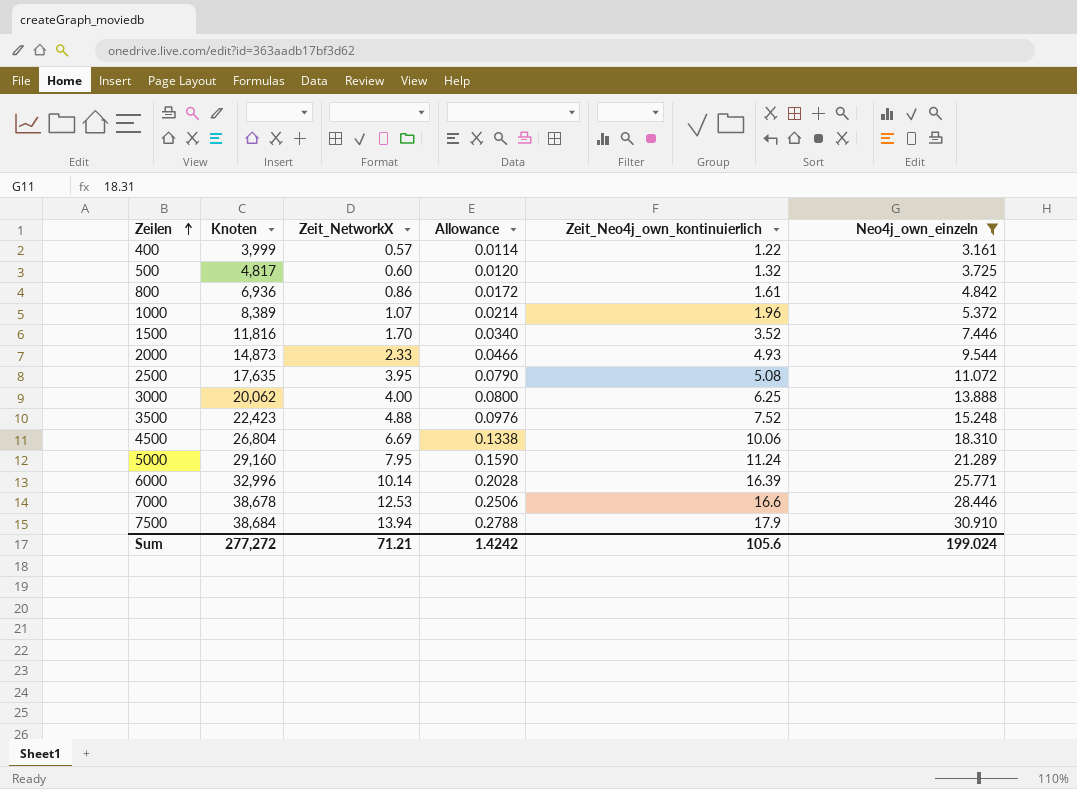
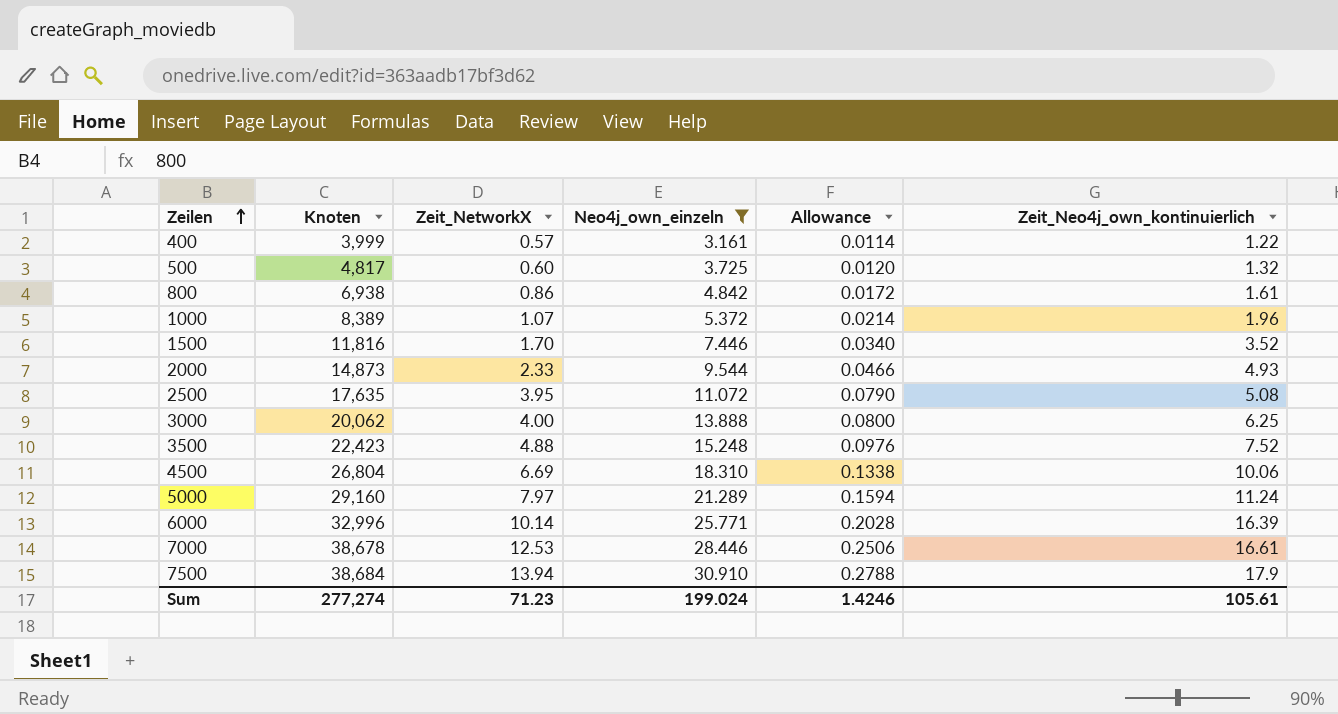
column Neo4j_own_einzeln | position: 6 -> 4
800 | Knoten: 6,936 -> 6,938
5000 | Zeit_NetworkX: 7.95 -> 7.97
5000 | Allowance: 0.1590 -> 0.1594
7000 | Zeit_Neo4j_own_kontinuierlich: 16.6 -> 16.61
Sum | Knoten: 277,272 -> 277,274
Sum | Zeit_NetworkX: 71.21 -> 71.23
Sum | Allowance: 1.4242 -> 1.4246
Sum | Zeit_Neo4j_own_kontinuierlich: 105.6 -> 105.61

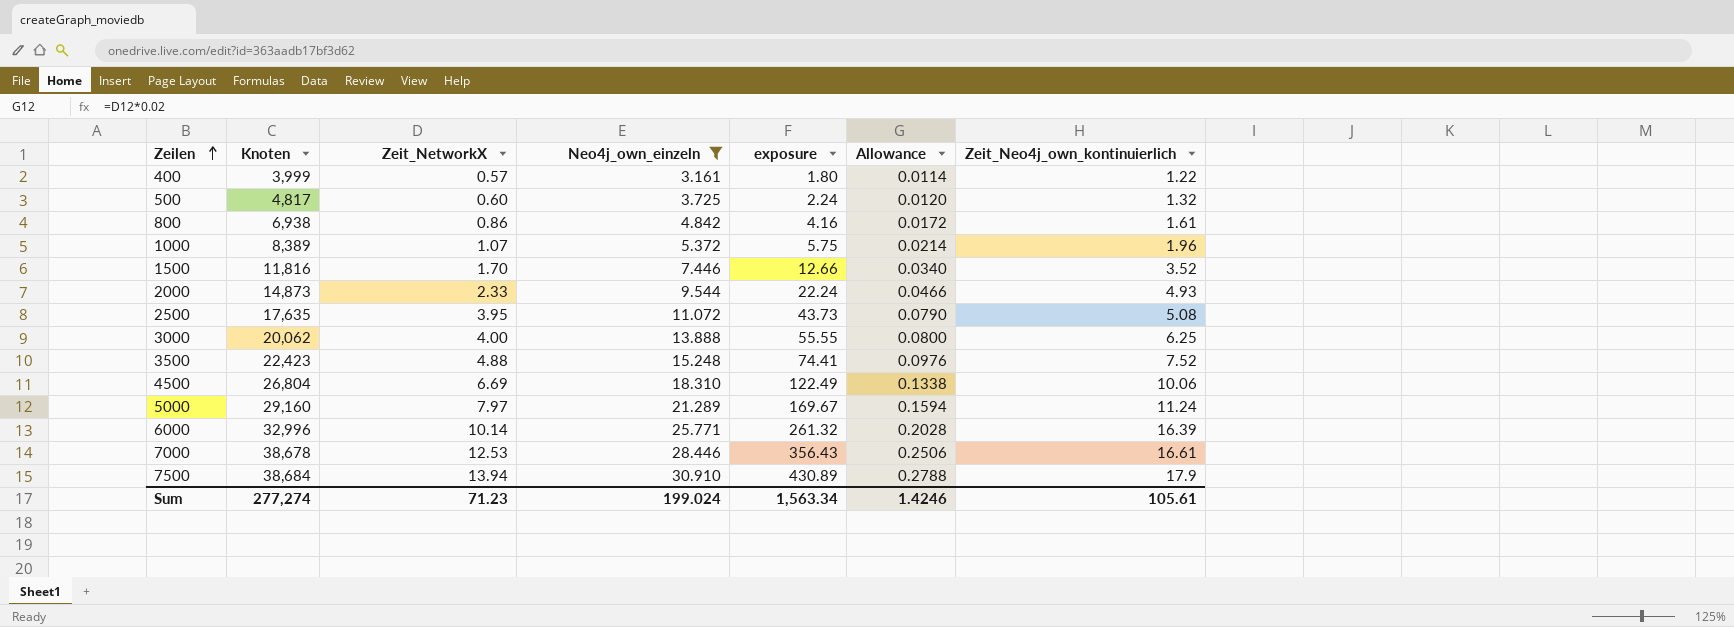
column exposure | formula: none -> [Zeit_NetworkX] * [Neo4j_own_einzeln]

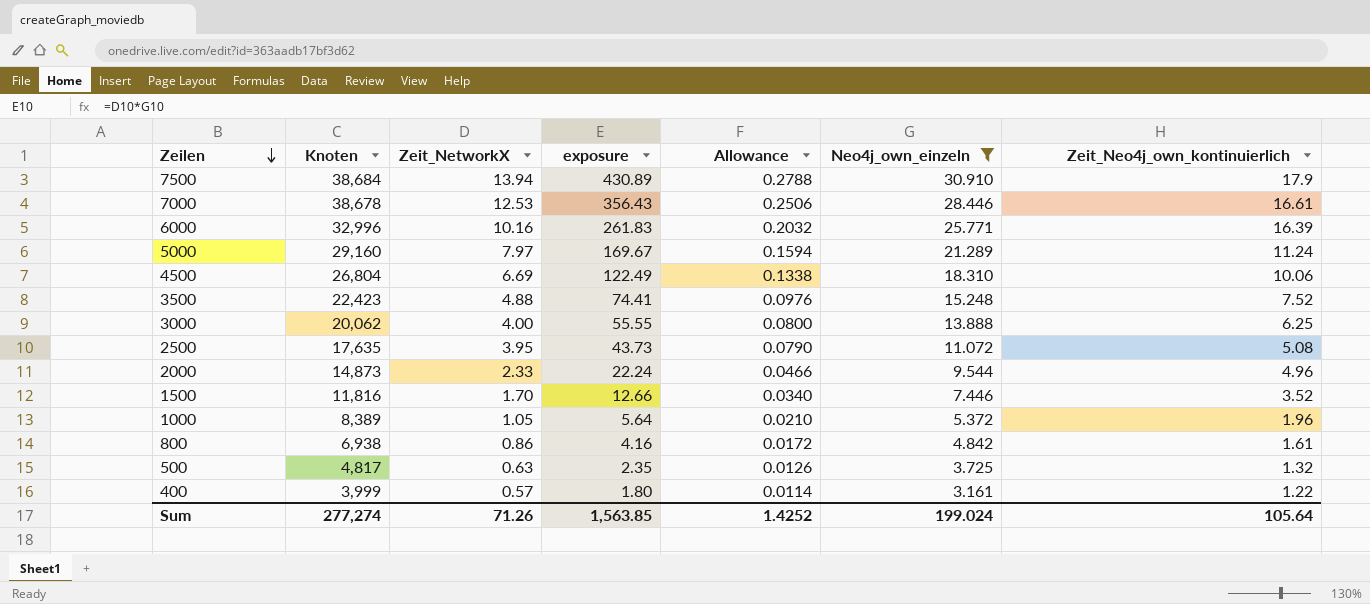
row order: Zeilen ascending -> Zeilen descending
column Neo4j_own_einzeln | position: 4 -> 6
6000 | Zeit_NetworkX: 10.14 -> 10.16
6000 | exposure: 261.32 -> 261.83
6000 | Allowance: 0.2028 -> 0.2032
2000 | Zeit_Neo4j_own_kontinuierlich: 4.93 -> 4.96
1000 | Zeit_NetworkX: 1.07 -> 1.05
1000 | exposure: 5.75 -> 5.64
1000 | Allowance: 0.0214 -> 0.0210
500 | Zeit_NetworkX: 0.60 -> 0.63
500 | exposure: 2.24 -> 2.35
500 | Allowance: 0.0120 -> 0.0126
Sum | Zeit_NetworkX: 71.23 -> 71.26
Sum | exposure: 1,563.34 -> 1,563.85
Sum | Allowance: 1.4246 -> 1.4252
Sum | Zeit_Neo4j_own_kontinuierlich: 105.61 -> 105.64

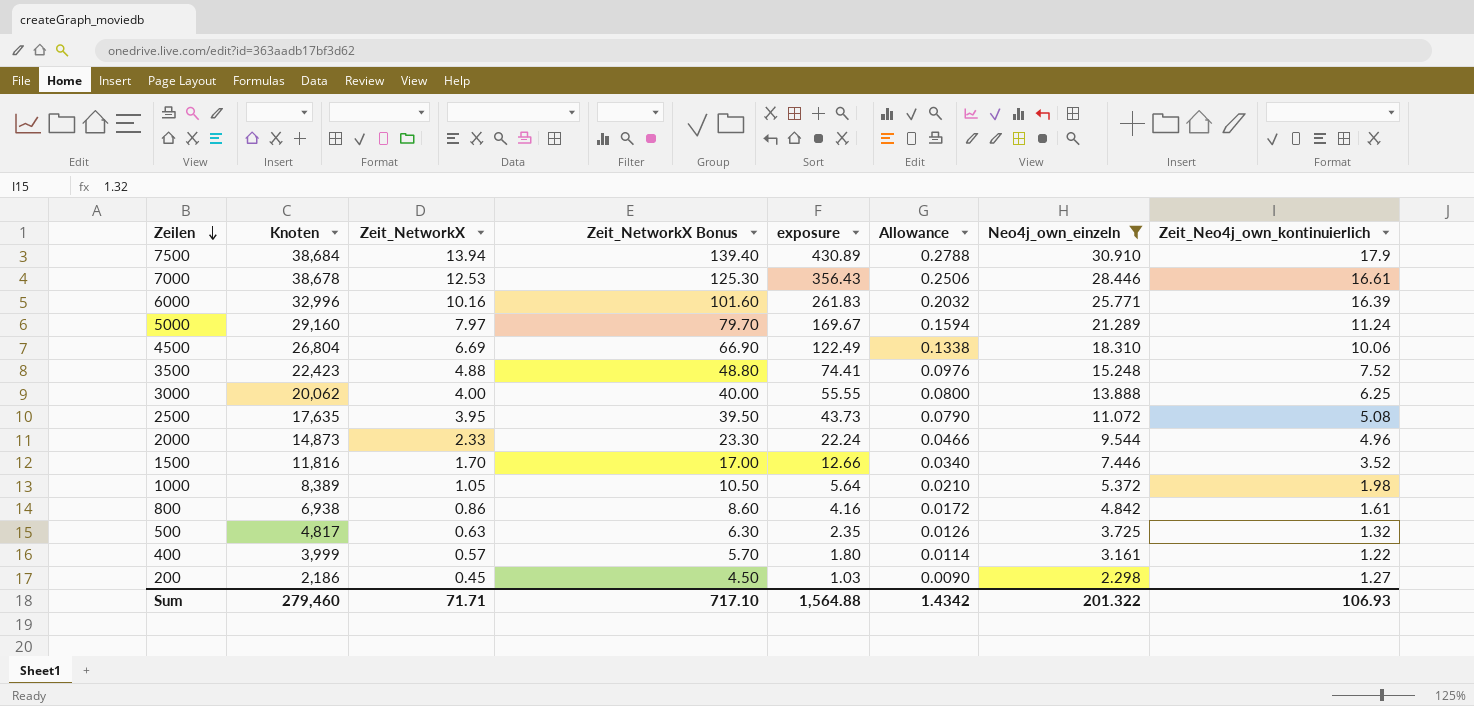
column Zeit_NetworkX Bonus | formula: none -> [Zeit_NetworkX] * 10
1000 | Zeit_Neo4j_own_kontinuierlich: 1.96 -> 1.98
row 200: none -> 2,186 | 0.45 | 4.50 | 1.03 | 0.0090 | 2.298 | 1.27
Sum | Knoten: 277,274 -> 279,460
Sum | Zeit_NetworkX: 71.26 -> 71.71
Sum | exposure: 1,563.85 -> 1,564.88
Sum | Allowance: 1.4252 -> 1.4342
Sum | Neo4j_own_einzeln: 199.024 -> 201.322
Sum | Zeit_Neo4j_own_kontinuierlich: 105.64 -> 106.93

